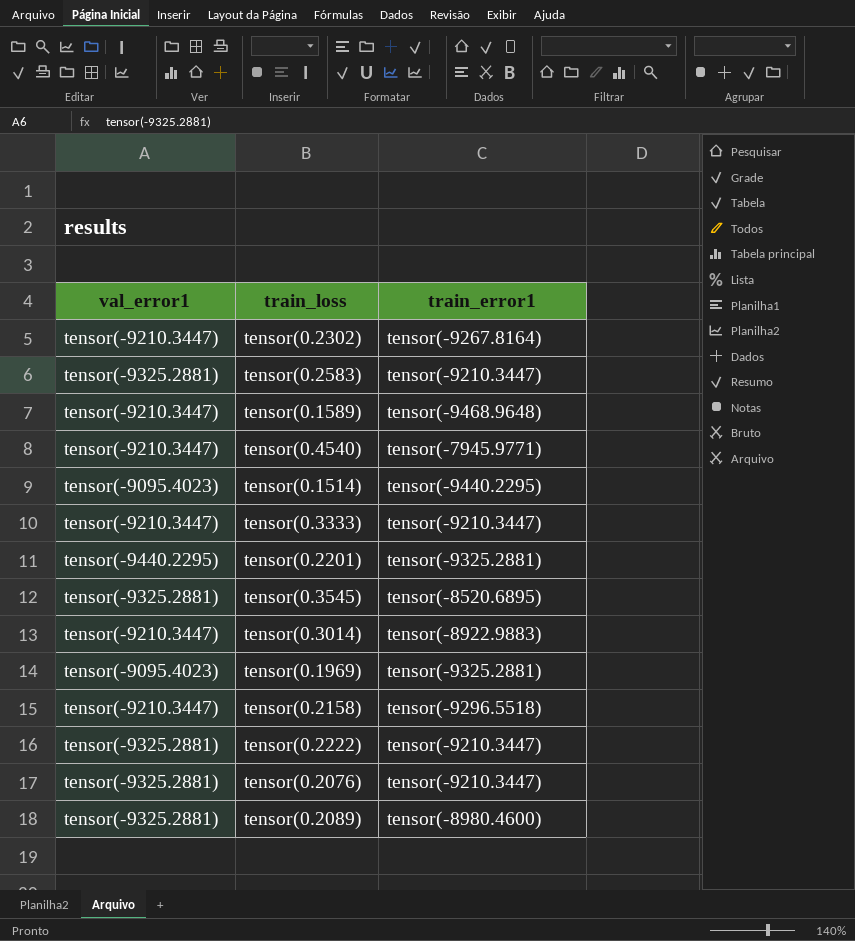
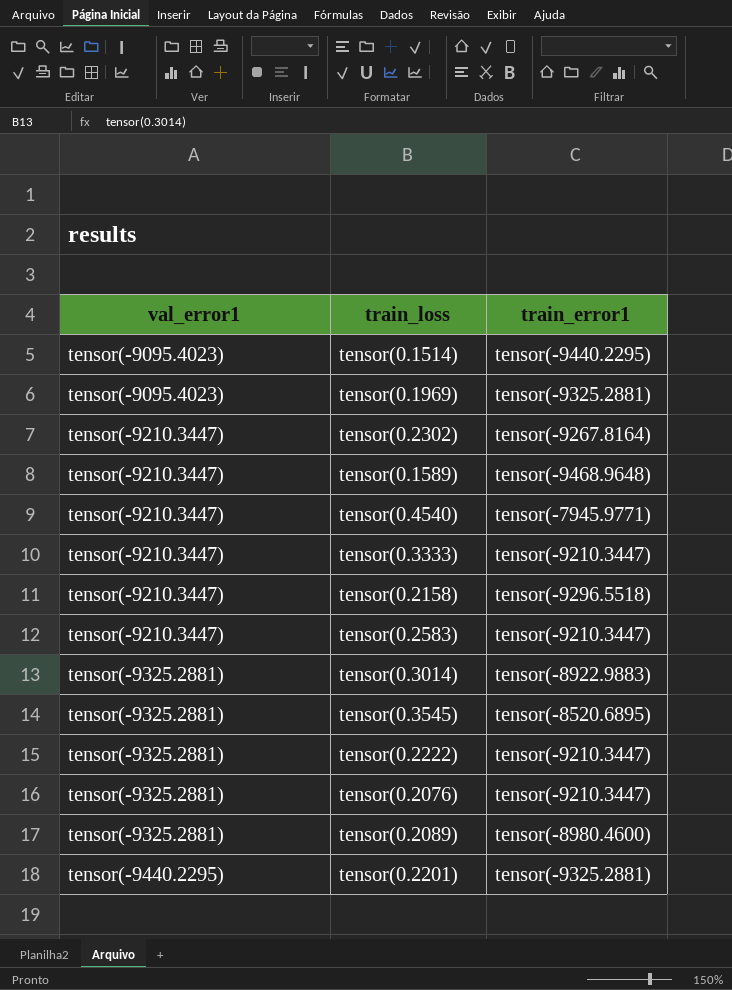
row order: none -> val_error1 ascending
tensor(0.2583) | val_error1: tensor(-9325.2881) -> tensor(-9210.3447)
tensor(0.3014) | val_error1: tensor(-9210.3447) -> tensor(-9325.2881)

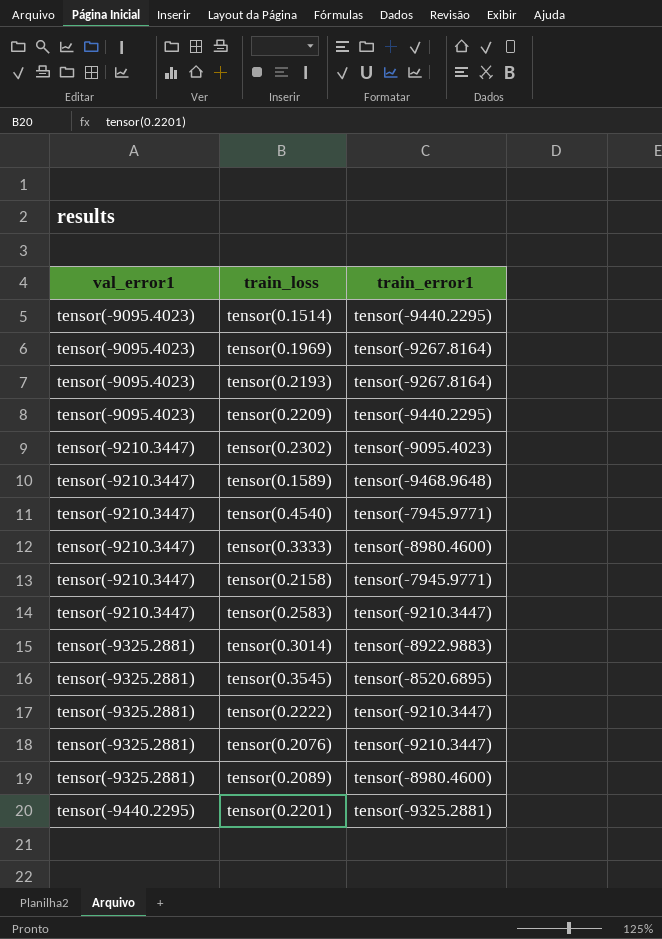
tensor(0.1969) | train_error1: tensor(-9325.2881) -> tensor(-9267.8164)
row tensor(0.2193): none -> tensor(-9095.4023) | tensor(-9267.8164)
row tensor(0.2209): none -> tensor(-9095.4023) | tensor(-9440.2295)
tensor(0.2302) | train_error1: tensor(-9267.8164) -> tensor(-9095.4023)
tensor(0.3333) | train_error1: tensor(-9210.3447) -> tensor(-8980.4600)
tensor(0.2158) | train_error1: tensor(-9296.5518) -> tensor(-7945.9771)

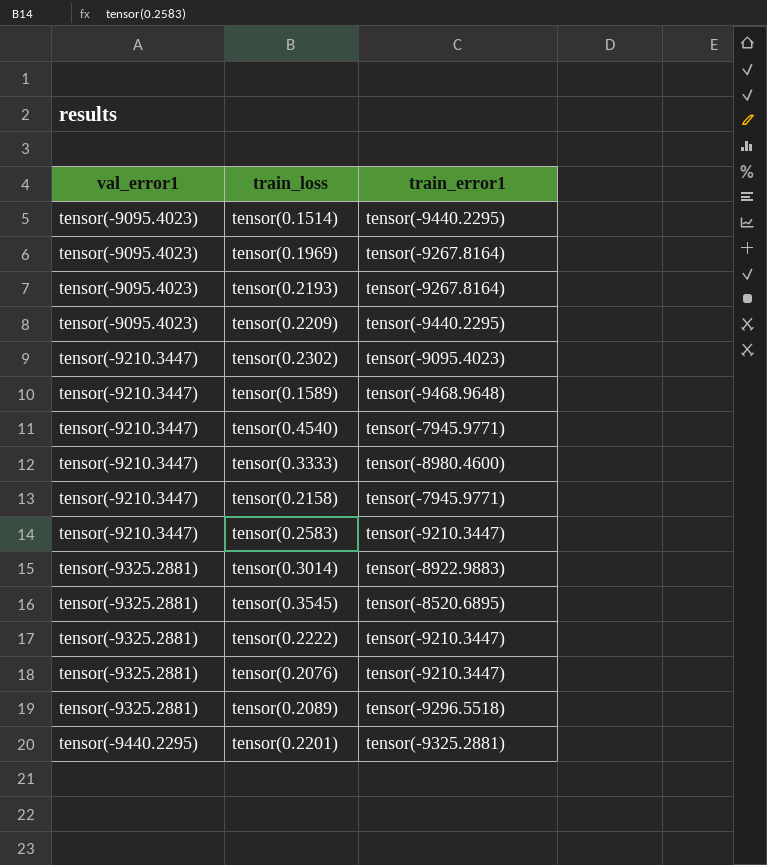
tensor(0.2089) | train_error1: tensor(-8980.4600) -> tensor(-9296.5518)

